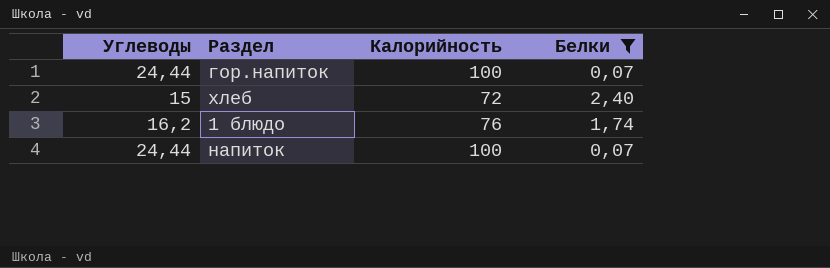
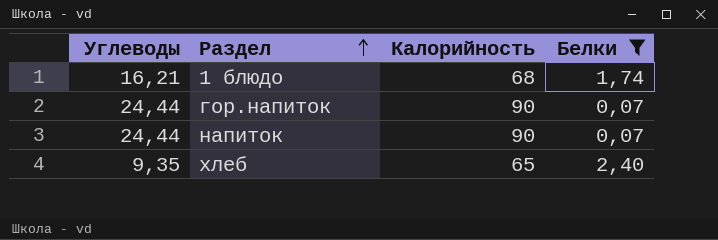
row order: none -> Раздел ascending
1 блюдо | Углеводы: 16,2 -> 16,21
1 блюдо | Калорийность: 76 -> 68
гор.напиток | Калорийность: 100 -> 90
напиток | Калорийность: 100 -> 90
хлеб | Углеводы: 15 -> 9,35
хлеб | Калорийность: 72 -> 65

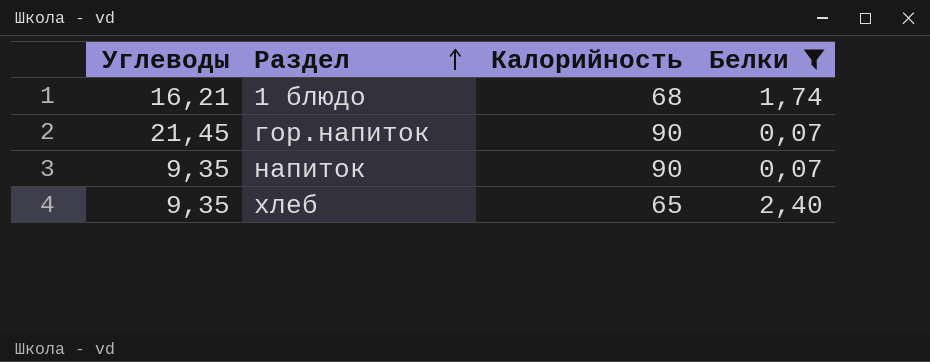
гор.напиток | Углеводы: 24,44 -> 21,45
напиток | Углеводы: 24,44 -> 9,35

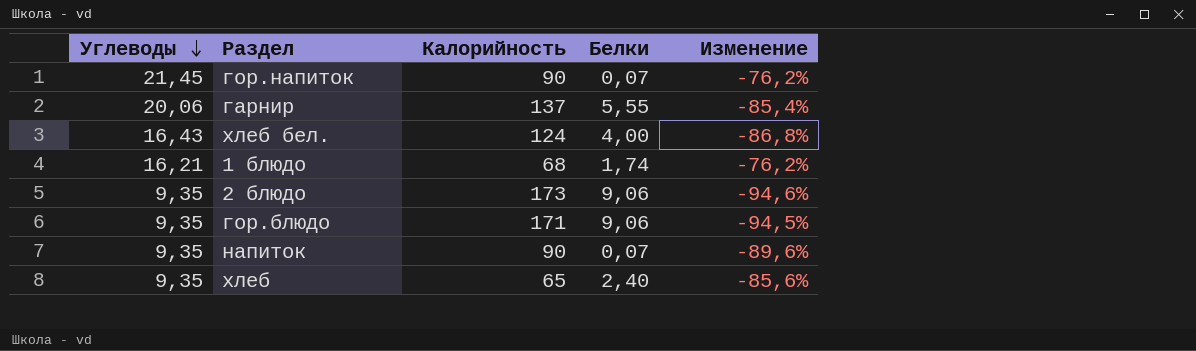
filter: Белки <= 2,40 -> none
row order: Раздел ascending -> Углеводы descending
column Изменение | formula: none -> ([Углеводы] - [Калорийность]) / [Калорийность]

